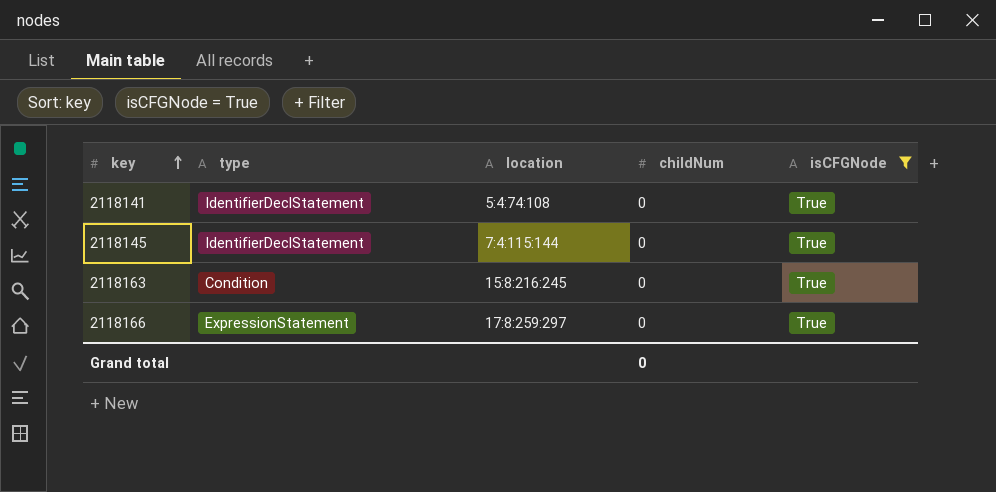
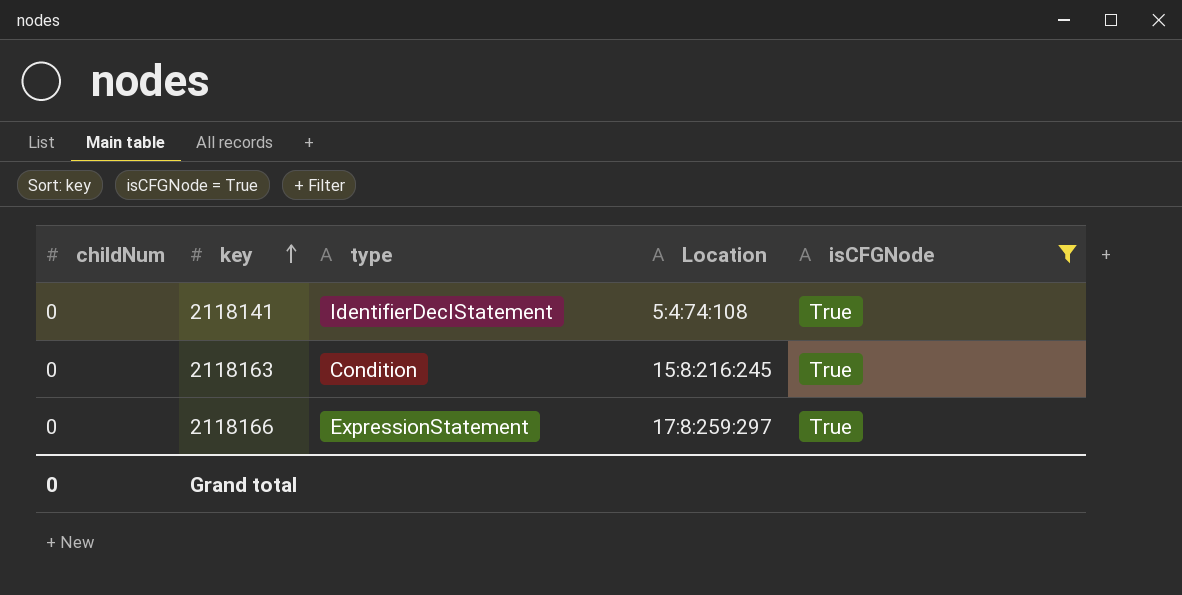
column childNum | position: 4 -> 1
column name: location -> Location
row 2118145: IdentifierDeclStatement | 7:4:115:144 | 0 | True -> none

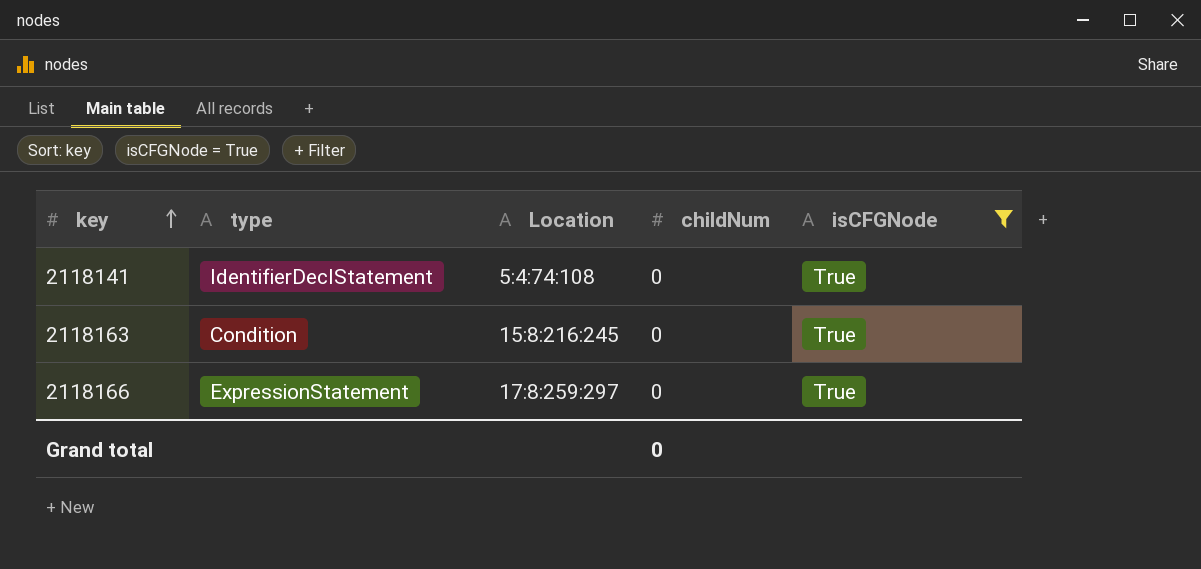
column childNum | position: 1 -> 4

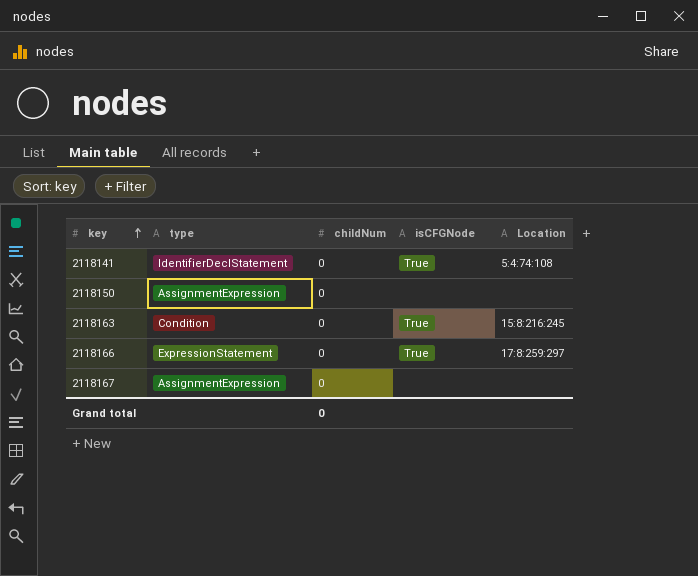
filter: isCFGNode = True -> none
column Location | position: 3 -> 5

